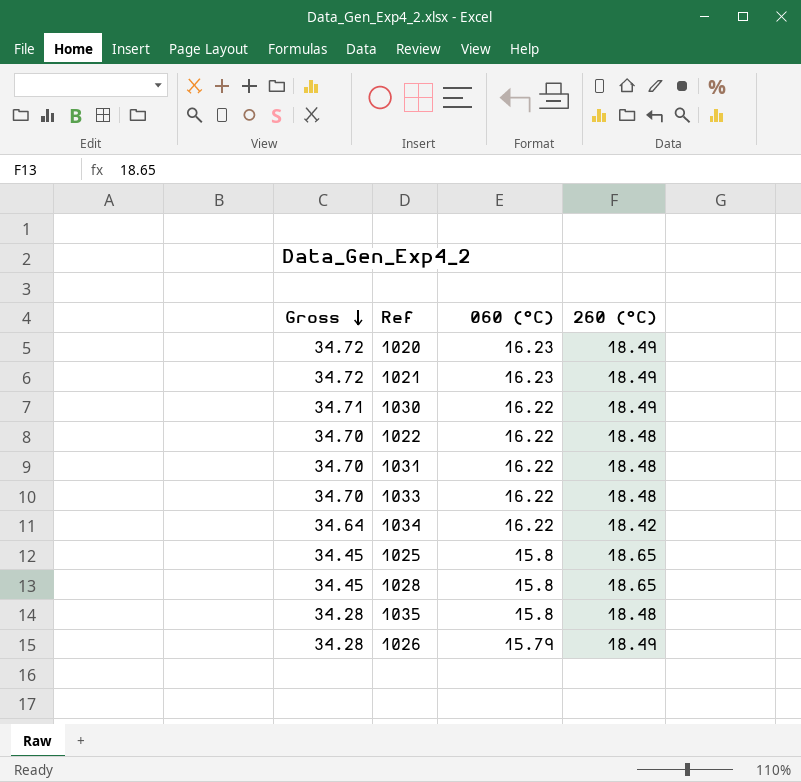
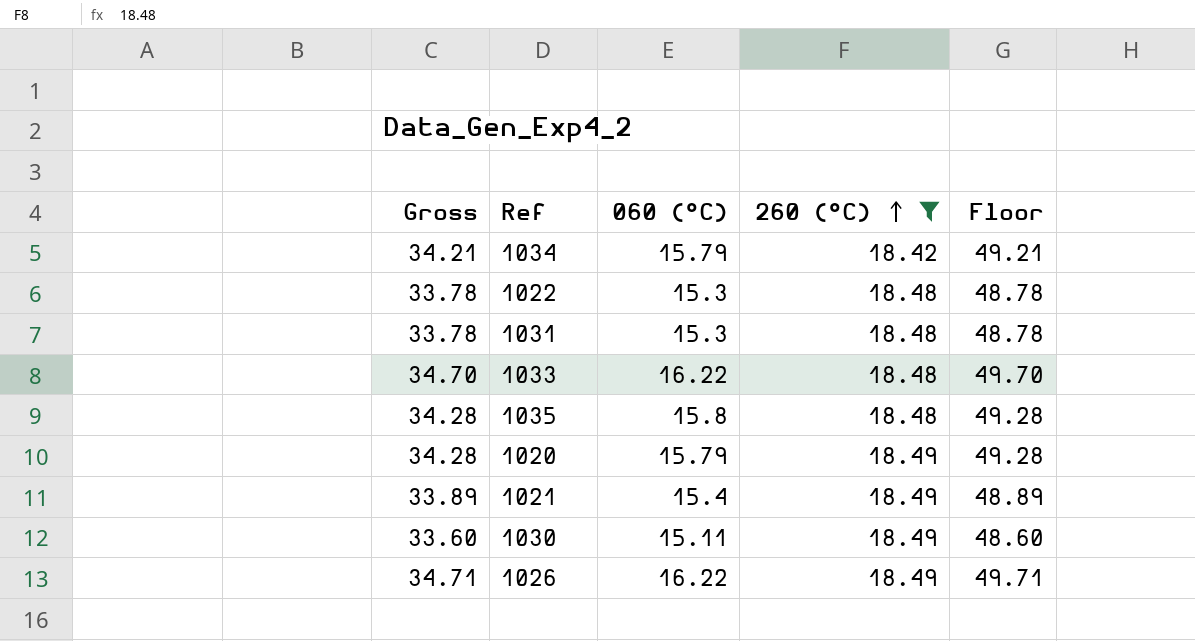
filter: none -> 260 (°C) != 18.65
row order: Gross descending -> 260 (°C) ascending
column Floor | formula: none -> [Gross] + 15
1034 | Gross: 34.64 -> 34.21
1034 | 060 (°C): 16.22 -> 15.79
1022 | Gross: 34.70 -> 33.78
1022 | 060 (°C): 16.22 -> 15.3
1031 | Gross: 34.70 -> 33.78
1031 | 060 (°C): 16.22 -> 15.3
1020 | Gross: 34.72 -> 34.28
1020 | 060 (°C): 16.23 -> 15.79
1021 | Gross: 34.72 -> 33.89
1021 | 060 (°C): 16.23 -> 15.4
1030 | Gross: 34.71 -> 33.60
1030 | 060 (°C): 16.22 -> 15.11
1026 | Gross: 34.28 -> 34.71
1026 | 060 (°C): 15.79 -> 16.22

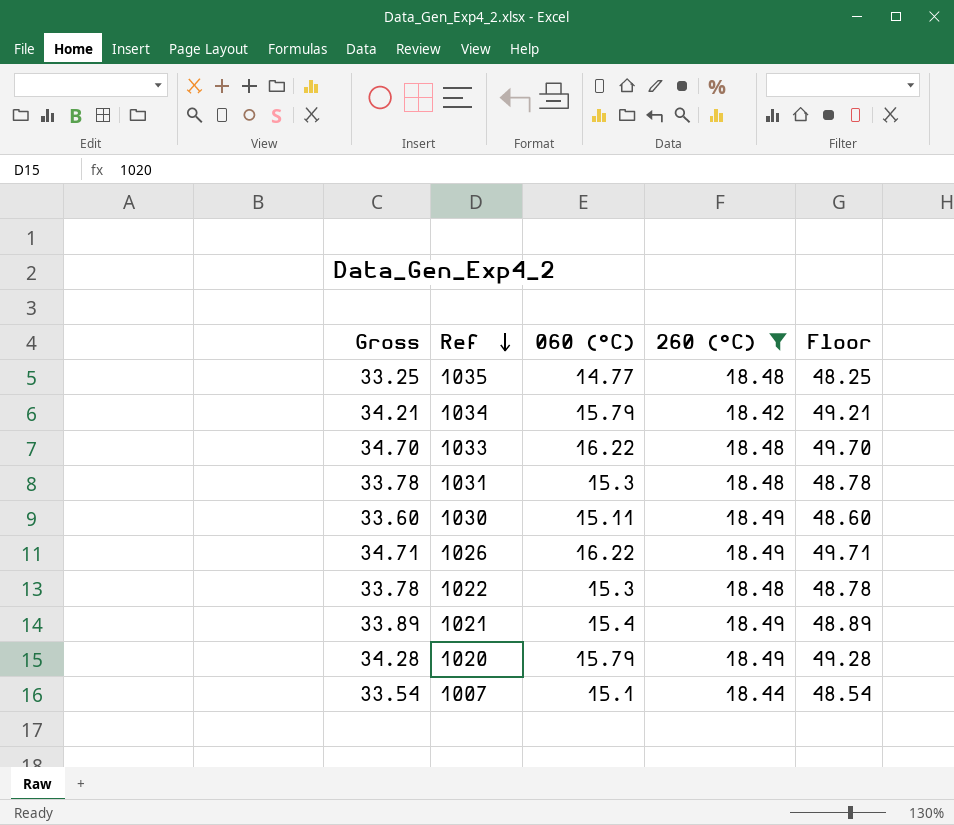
row order: 260 (°C) ascending -> Ref descending
1035 | Gross: 34.28 -> 33.25
1035 | 060 (°C): 15.8 -> 14.77
1035 | Floor: 49.28 -> 48.25
row 1007: none -> 33.54 | 15.1 | 18.44 | 48.54

